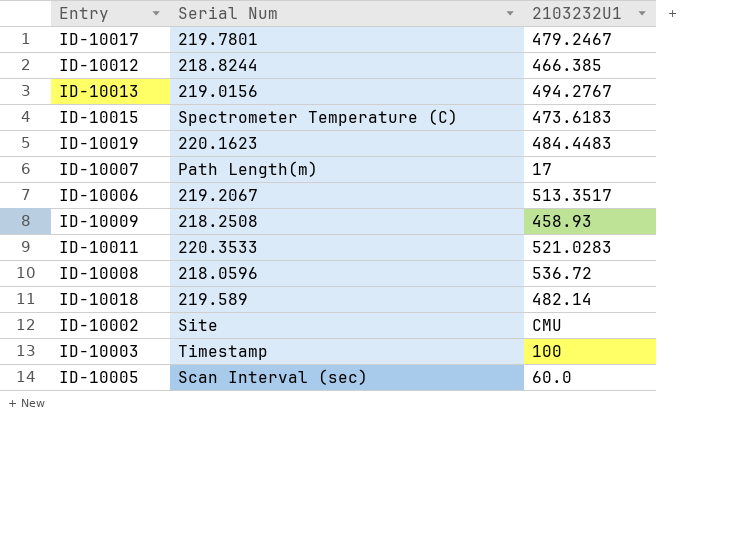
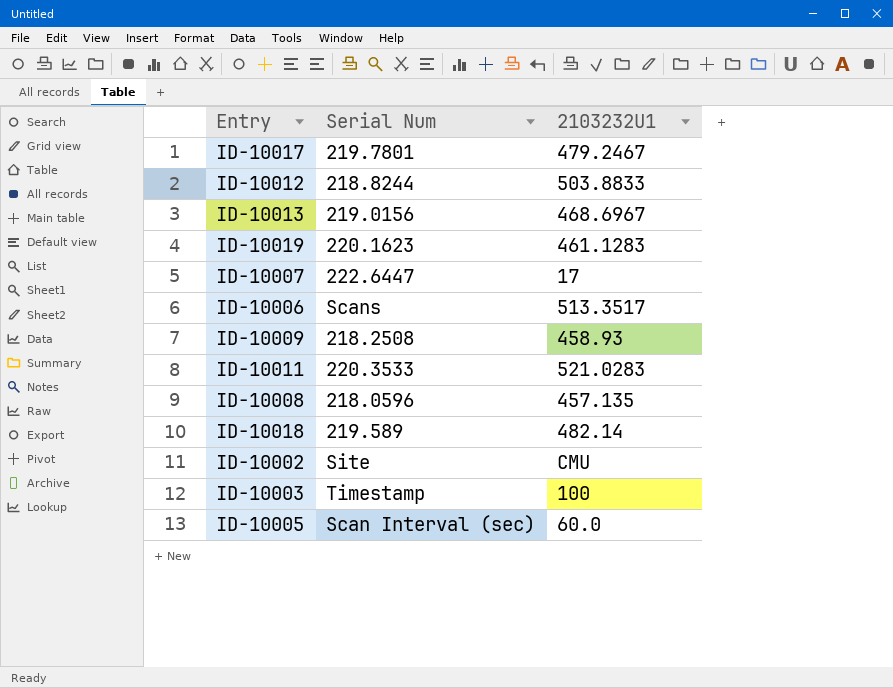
row ID-10015: Spectrometer Temperature (C) | 473.6183 -> none
ID-10012 | 2103232U1: 466.385 -> 503.8833
ID-10013 | 2103232U1: 494.2767 -> 468.6967
ID-10019 | 2103232U1: 484.4483 -> 461.1283
ID-10007 | Serial Num: Path Length(m) -> 222.6447
ID-10006 | Serial Num: 219.2067 -> Scans
ID-10008 | 2103232U1: 536.72 -> 457.135

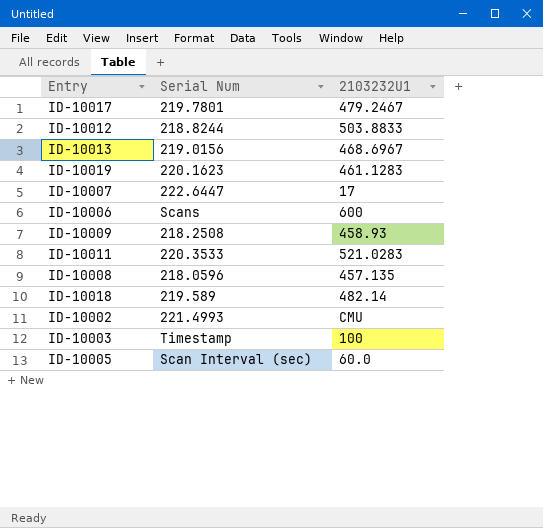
ID-10006 | 2103232U1: 513.3517 -> 600
ID-10002 | Serial Num: Site -> 221.4993

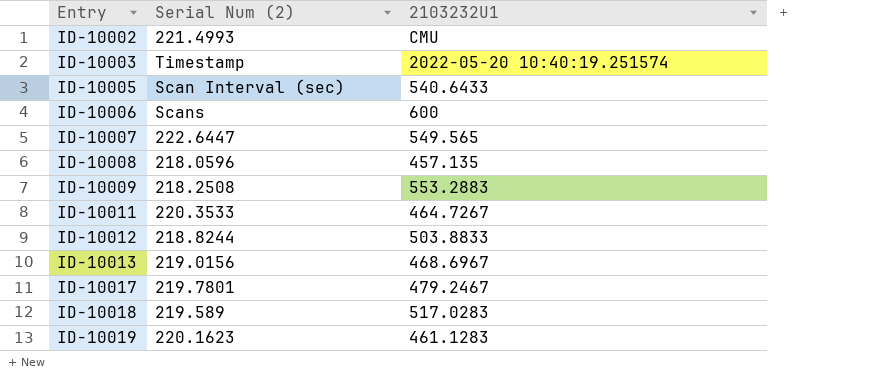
row order: none -> Entry ascending
column name: Serial Num -> Serial Num (2)
ID-10003 | 2103232U1: 100 -> 2022-05-20 10:40:19.251574
ID-10005 | 2103232U1: 60.0 -> 540.6433
ID-10007 | 2103232U1: 17 -> 549.565
ID-10009 | 2103232U1: 458.93 -> 553.2883
ID-10011 | 2103232U1: 521.0283 -> 464.7267
ID-10018 | 2103232U1: 482.14 -> 517.0283

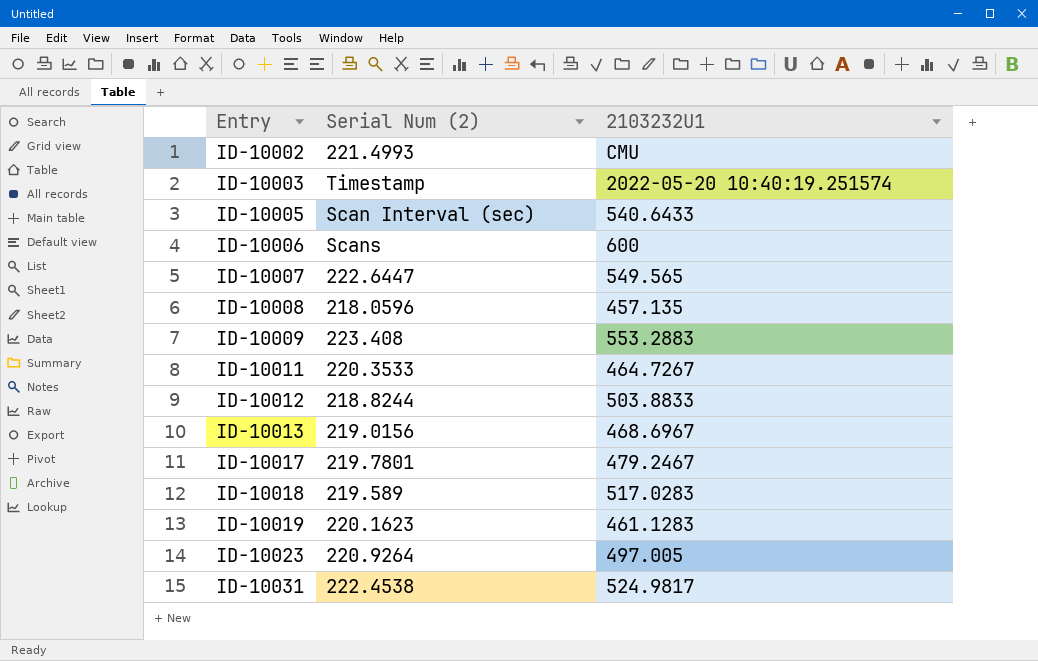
ID-10009 | Serial Num (2): 218.2508 -> 223.408
row ID-10023: none -> 220.9264 | 497.005
row ID-10031: none -> 222.4538 | 524.9817

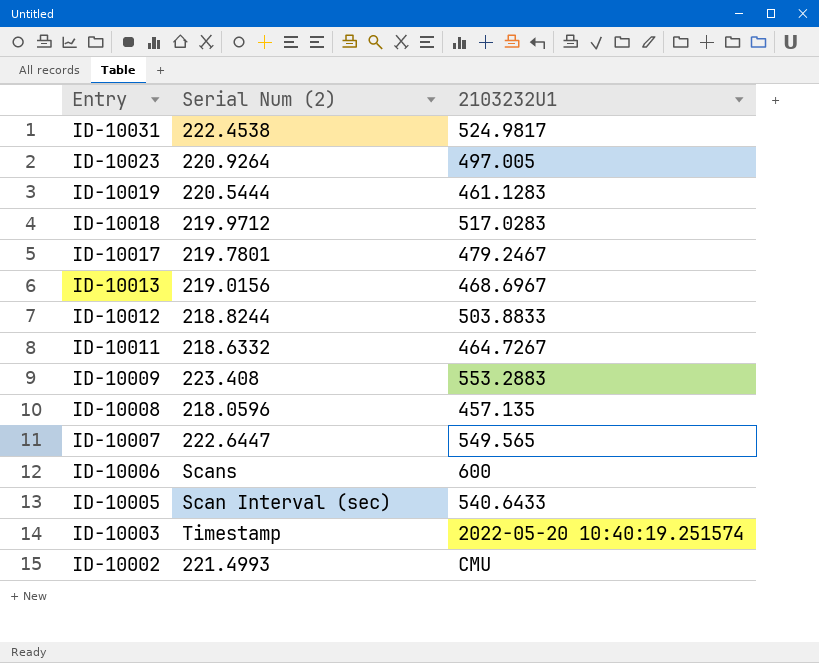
row order: Entry ascending -> Entry descending
ID-10019 | Serial Num (2): 220.1623 -> 220.5444
ID-10018 | Serial Num (2): 219.589 -> 219.9712
ID-10011 | Serial Num (2): 220.3533 -> 218.6332

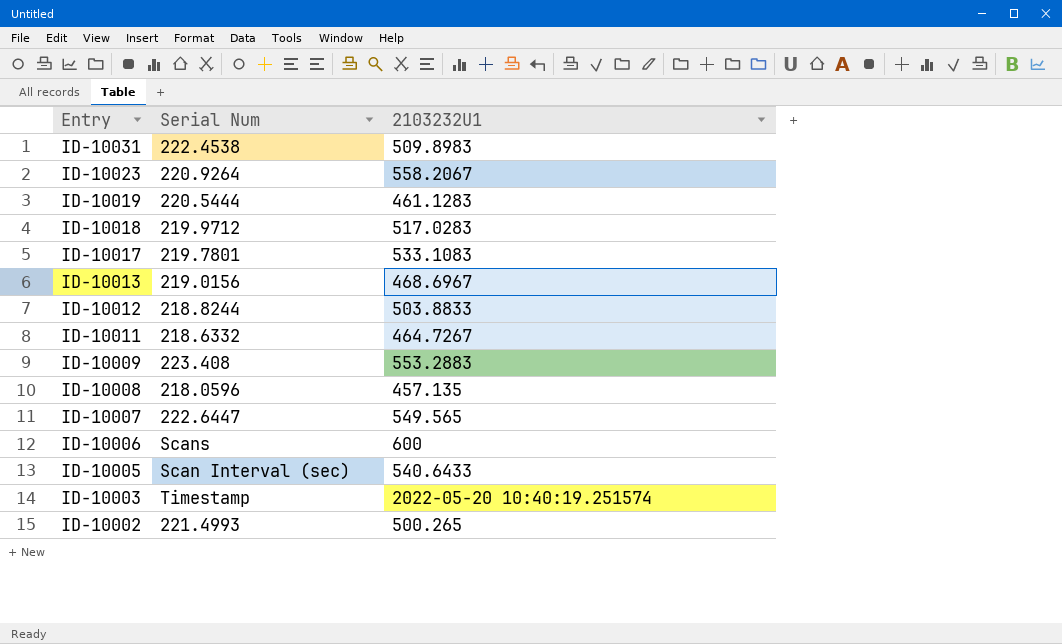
column name: Serial Num (2) -> Serial Num
ID-10031 | 2103232U1: 524.9817 -> 509.8983
ID-10023 | 2103232U1: 497.005 -> 558.2067
ID-10017 | 2103232U1: 479.2467 -> 533.1083
ID-10002 | 2103232U1: CMU -> 500.265

